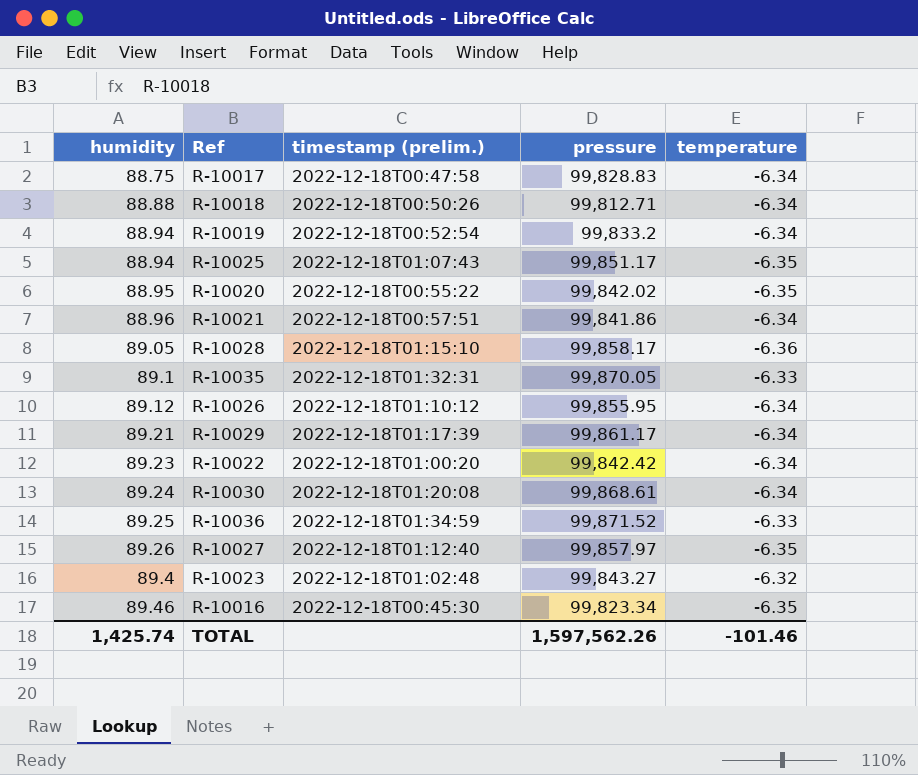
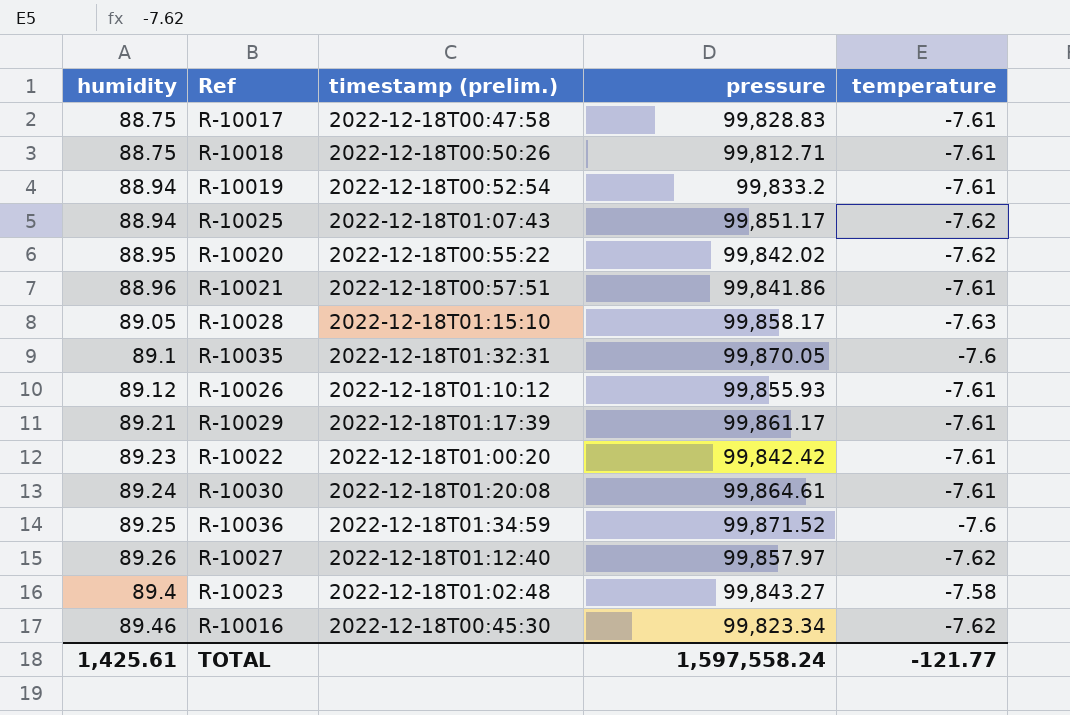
R-10017 | temperature: -6.34 -> -7.61
R-10018 | humidity: 88.88 -> 88.75
R-10018 | temperature: -6.34 -> -7.61
R-10019 | temperature: -6.34 -> -7.61
R-10025 | temperature: -6.35 -> -7.62
R-10020 | temperature: -6.35 -> -7.62
R-10021 | temperature: -6.34 -> -7.61
R-10028 | temperature: -6.36 -> -7.63
R-10035 | temperature: -6.33 -> -7.6
R-10026 | pressure: 99,855.95 -> 99,855.93
R-10026 | temperature: -6.34 -> -7.61
R-10029 | temperature: -6.34 -> -7.61
R-10022 | temperature: -6.34 -> -7.61
R-10030 | pressure: 99,868.61 -> 99,864.61
R-10030 | temperature: -6.34 -> -7.61
R-10036 | temperature: -6.33 -> -7.6
R-10027 | temperature: -6.35 -> -7.62
R-10023 | temperature: -6.32 -> -7.58
R-10016 | temperature: -6.35 -> -7.62
TOTAL | humidity: 1,425.74 -> 1,425.61
TOTAL | pressure: 1,597,562.26 -> 1,597,558.24
TOTAL | temperature: -101.46 -> -121.77

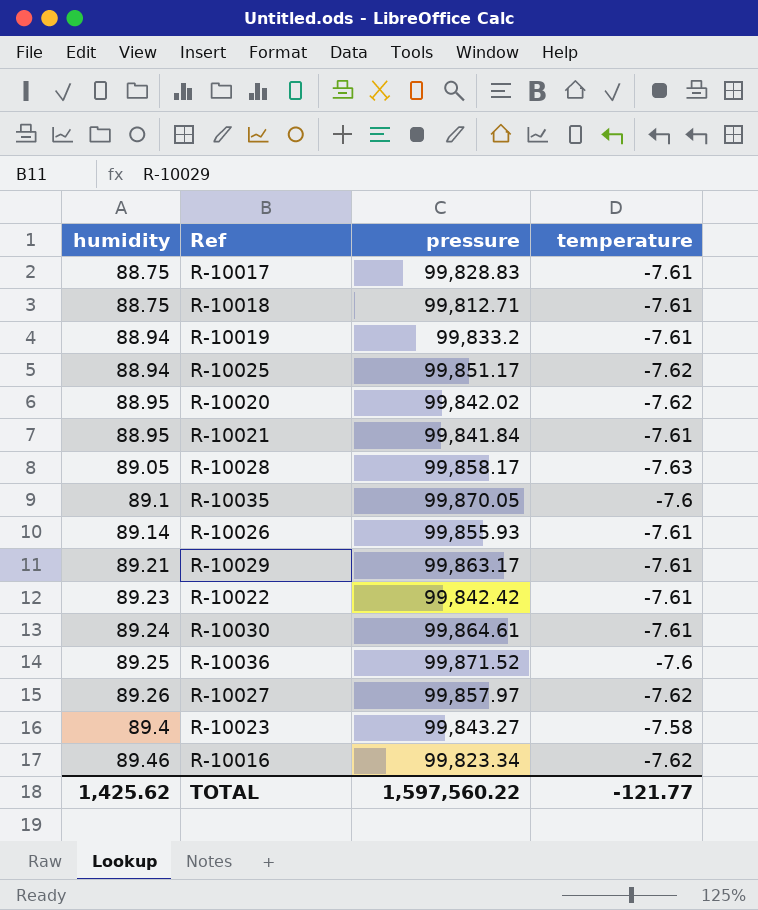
column timestamp (prelim.) | position: 3 -> none
R-10021 | humidity: 88.96 -> 88.95
R-10021 | pressure: 99,841.86 -> 99,841.84
R-10026 | humidity: 89.12 -> 89.14
R-10029 | pressure: 99,861.17 -> 99,863.17
TOTAL | humidity: 1,425.61 -> 1,425.62
TOTAL | pressure: 1,597,558.24 -> 1,597,560.22

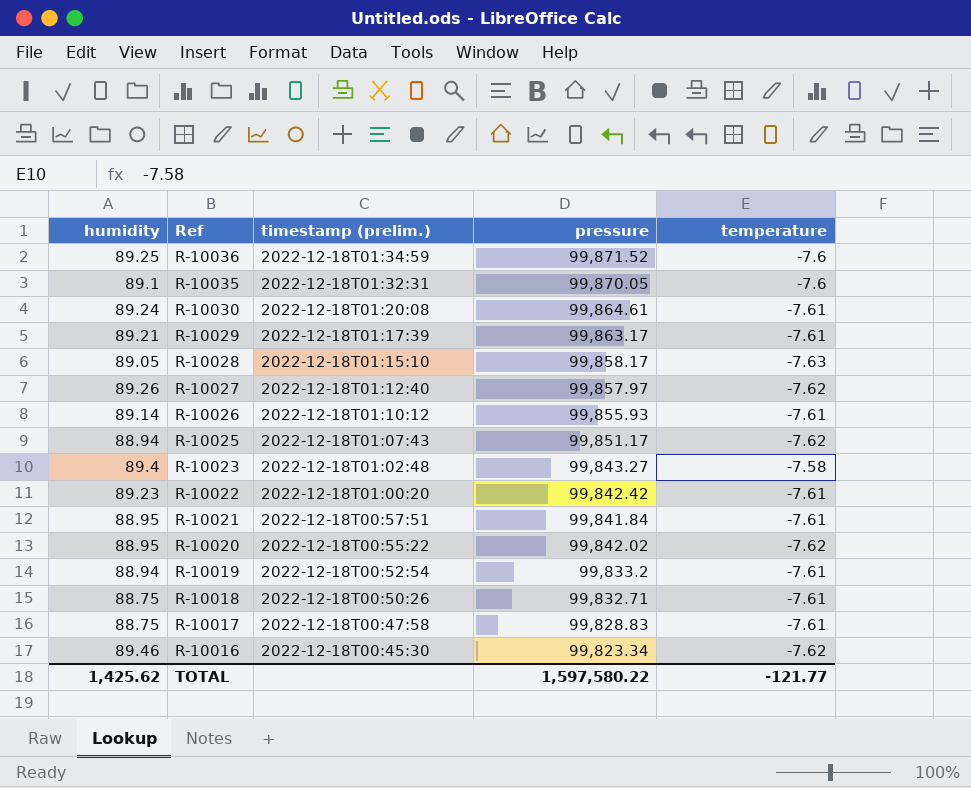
row order: humidity ascending -> Ref descending
column timestamp (prelim.) | position: none -> 3
R-10018 | pressure: 99,812.71 -> 99,832.71
TOTAL | pressure: 1,597,560.22 -> 1,597,580.22

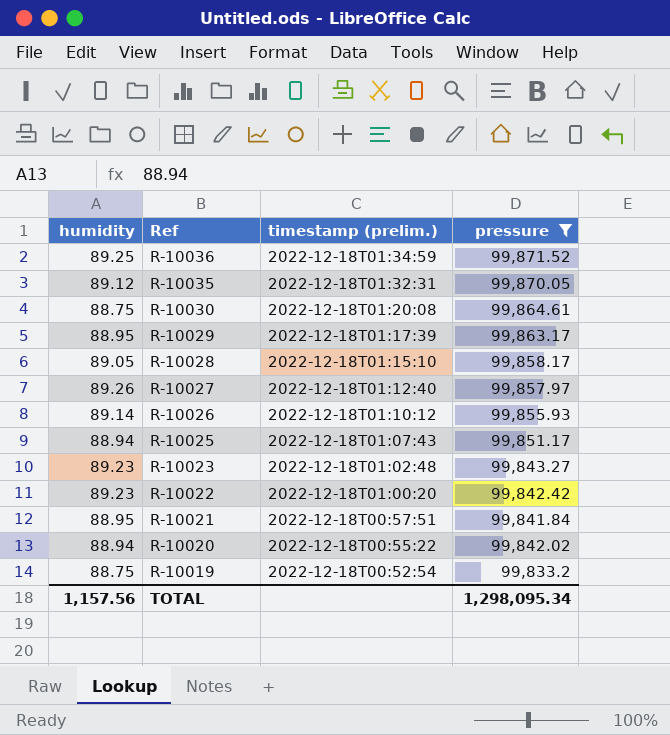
filter: none -> pressure >= 99,833.2
column temperature | position: 5 -> none
R-10035 | humidity: 89.1 -> 89.12
R-10030 | humidity: 89.24 -> 88.75
R-10029 | humidity: 89.21 -> 88.95
R-10023 | humidity: 89.4 -> 89.23
R-10020 | humidity: 88.95 -> 88.94
R-10019 | humidity: 88.94 -> 88.75
TOTAL | humidity: 1,425.62 -> 1,157.56
TOTAL | pressure: 1,597,580.22 -> 1,298,095.34

